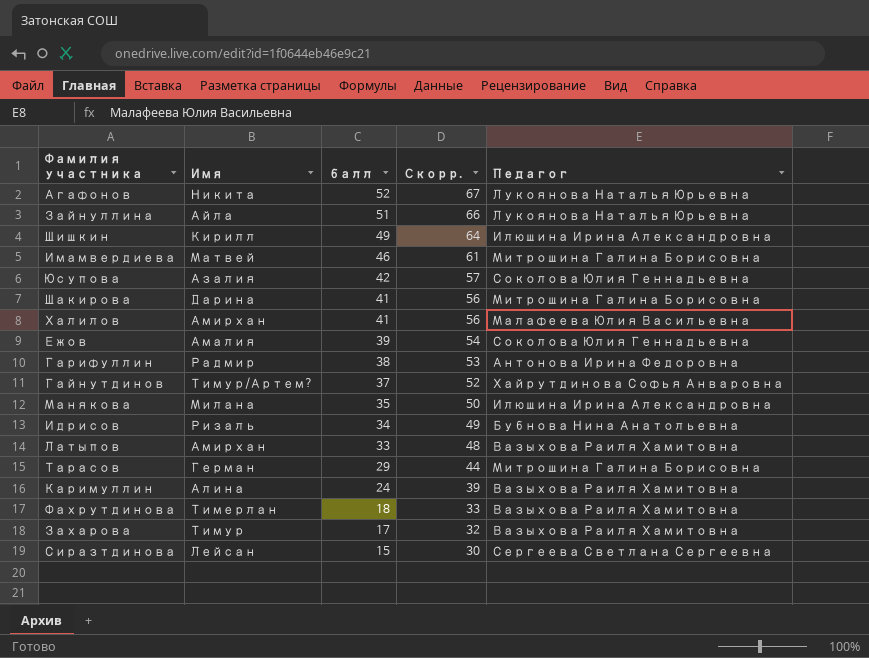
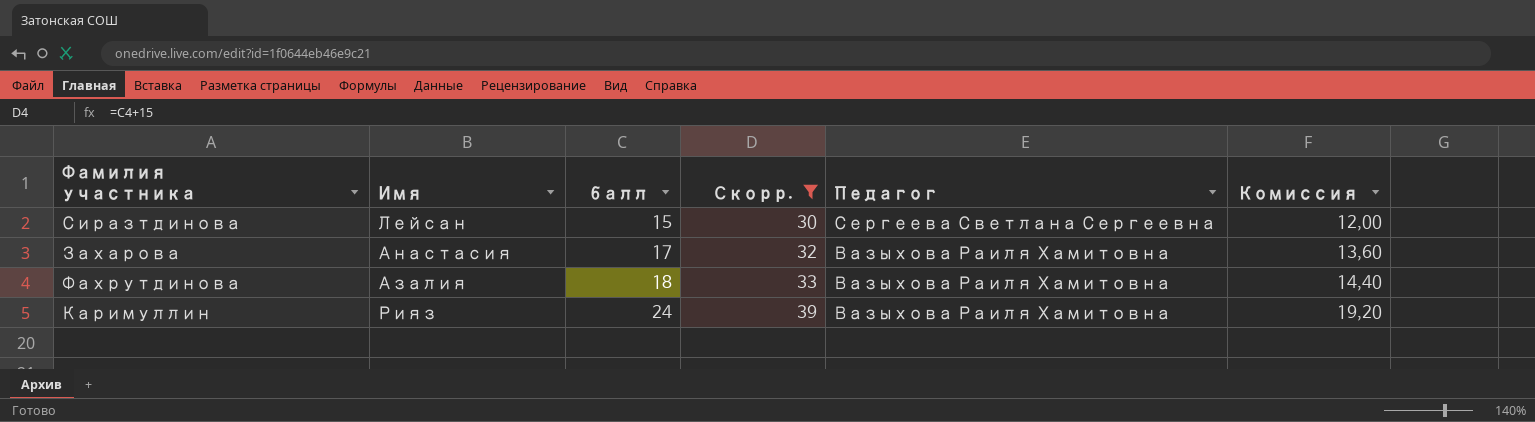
filter: none -> Скорр. <= 39
row order: балл descending -> балл ascending
column Комиссия | formula: none -> [балл] * 0,8
Захарова | Имя: Тимур -> Анастасия
Фахрутдинова | Имя: Тимерлан -> Азалия
Каримуллин | Имя: Алина -> Рияз

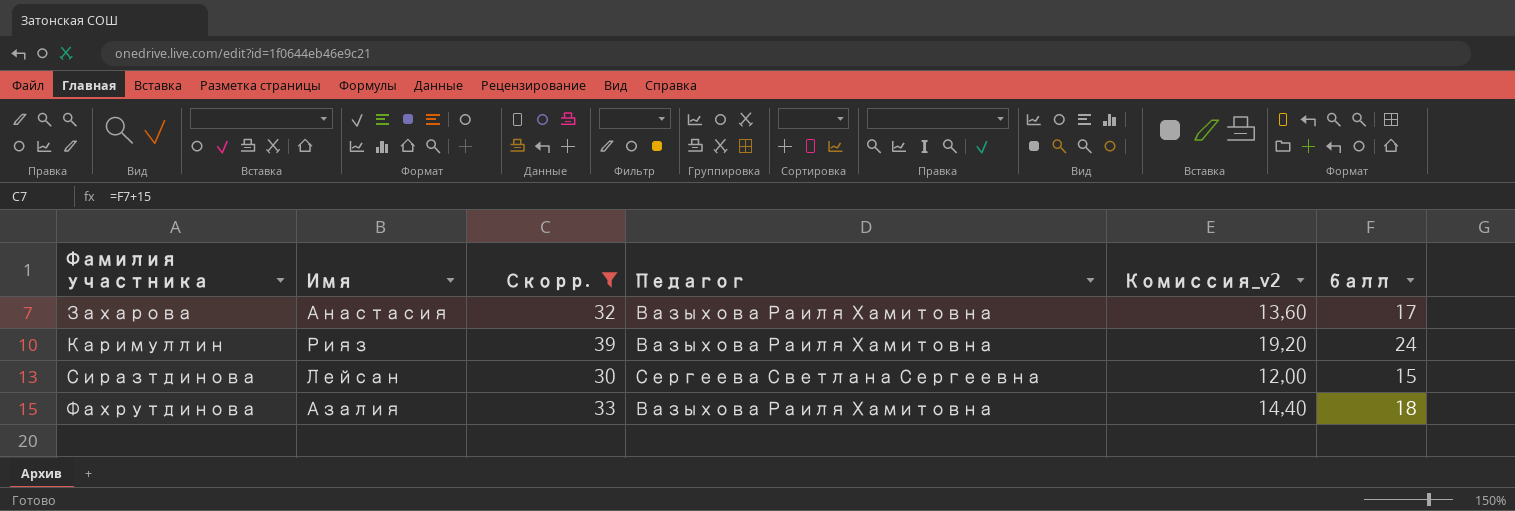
row order: балл ascending -> Фамилия участника ascending
column name: Комиссия -> Комиссия_v2
column балл | position: 3 -> 6

